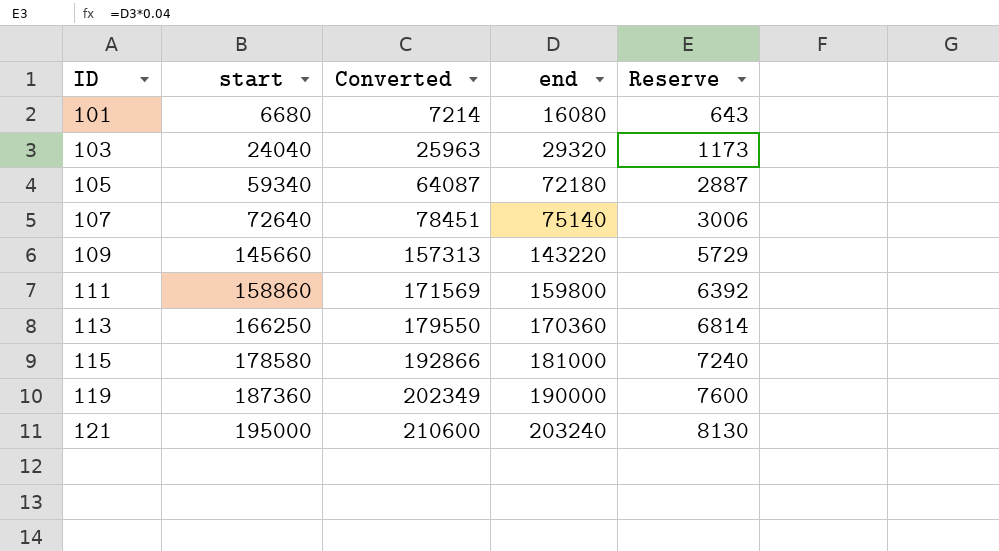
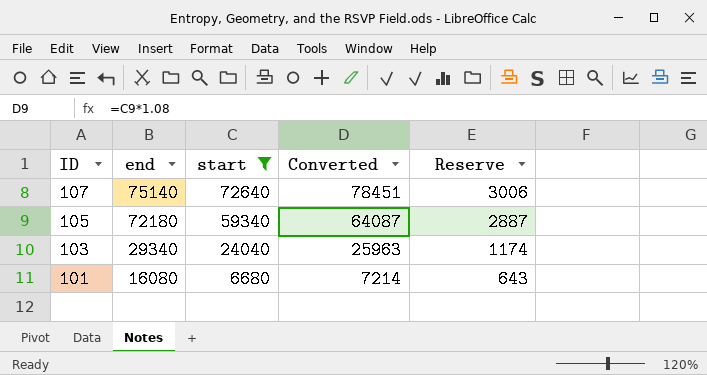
filter: none -> start <= 72640
row order: ID ascending -> ID descending
column end | position: 4 -> 2
103 | end: 29320 -> 29340
103 | Reserve: 1173 -> 1174

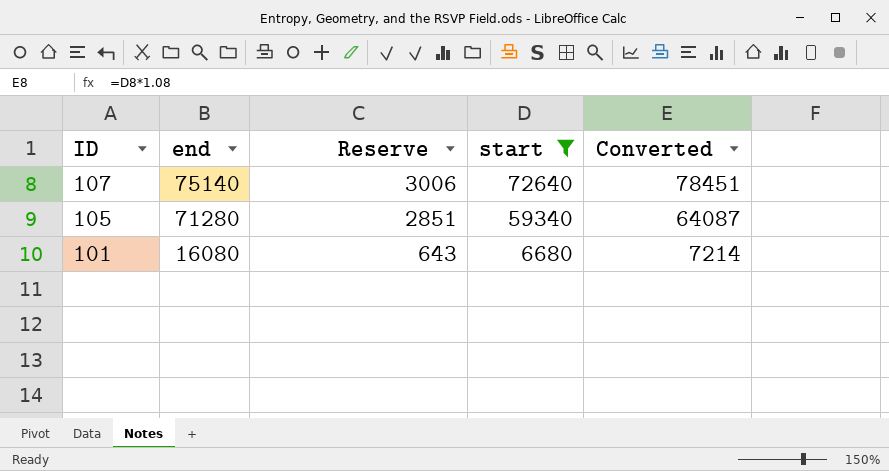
column Reserve | position: 5 -> 3
row 103: 29340 | 24040 | 25963 | 1174 -> none
105 | end: 72180 -> 71280
105 | Reserve: 2887 -> 2851

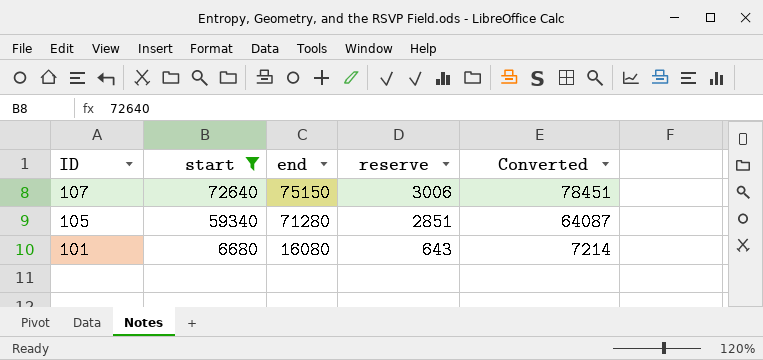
column start | position: 4 -> 2
column name: Reserve -> reserve
107 | end: 75140 -> 75150

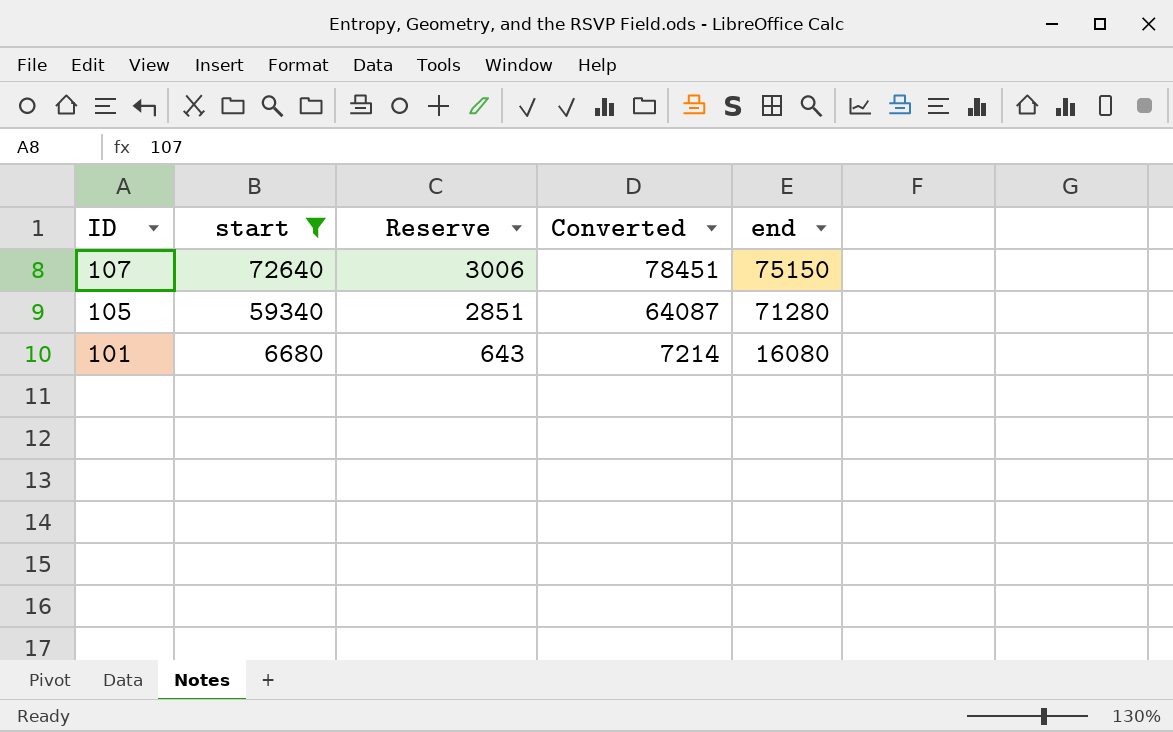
column name: reserve -> Reserve
column end | position: 3 -> 5

